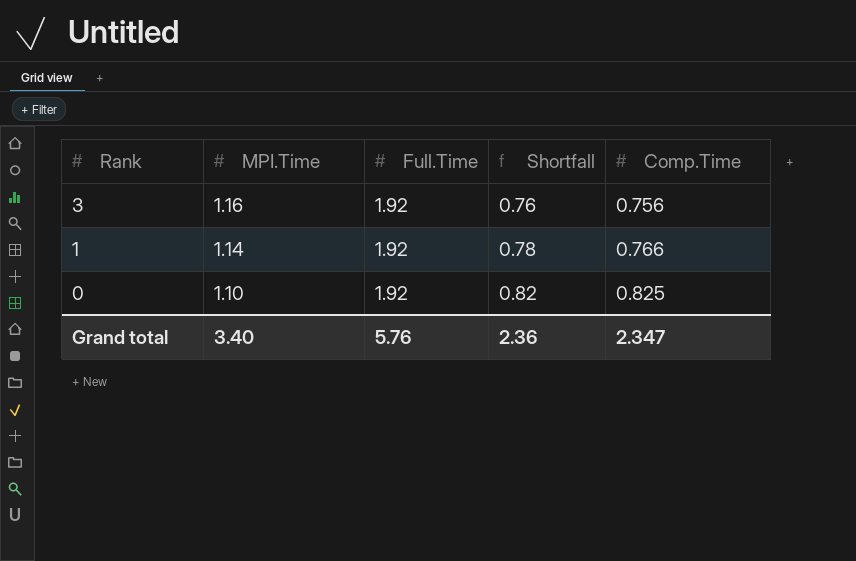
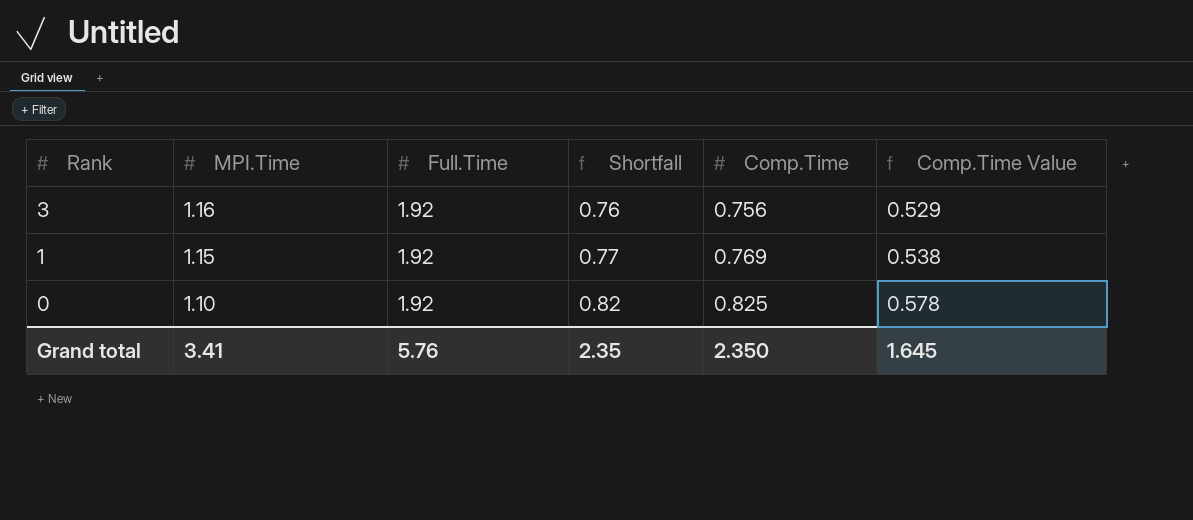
column Comp.Time Value | formula: none -> [Comp.Time] * 0.7
1 | MPI.Time: 1.14 -> 1.15
1 | Shortfall: 0.78 -> 0.77
1 | Comp.Time: 0.766 -> 0.769
Grand total | MPI.Time: 3.40 -> 3.41
Grand total | Shortfall: 2.36 -> 2.35
Grand total | Comp.Time: 2.347 -> 2.350

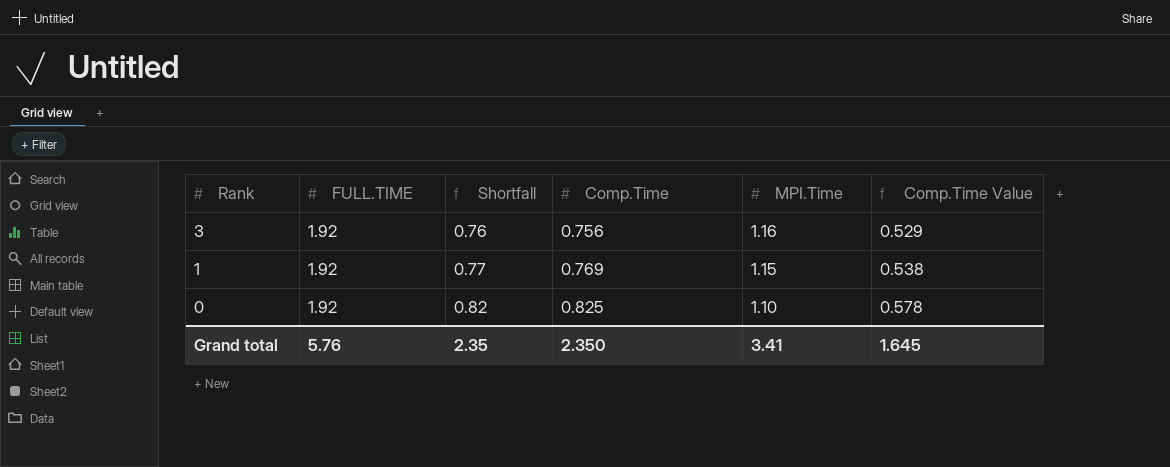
column name: Full.Time -> FULL.TIME
column MPI.Time | position: 2 -> 5

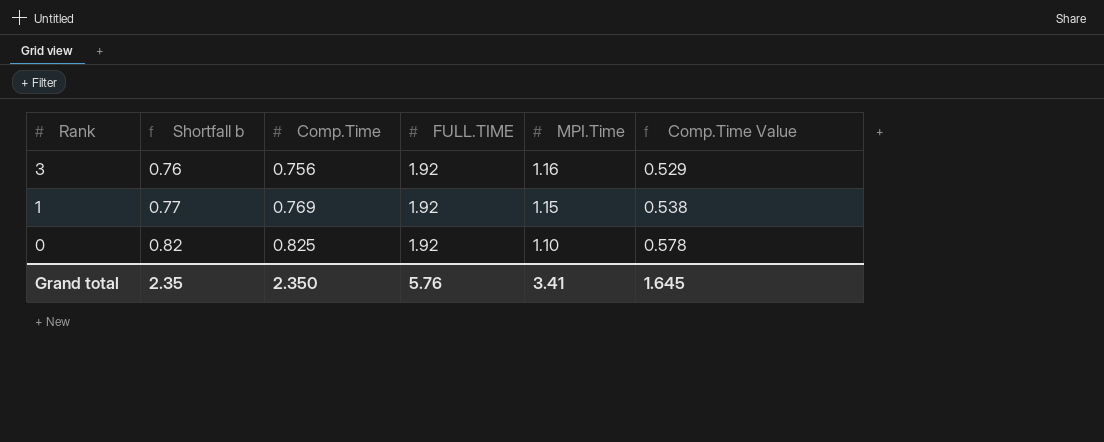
column name: Shortfall -> Shortfall b
column FULL.TIME | position: 2 -> 4

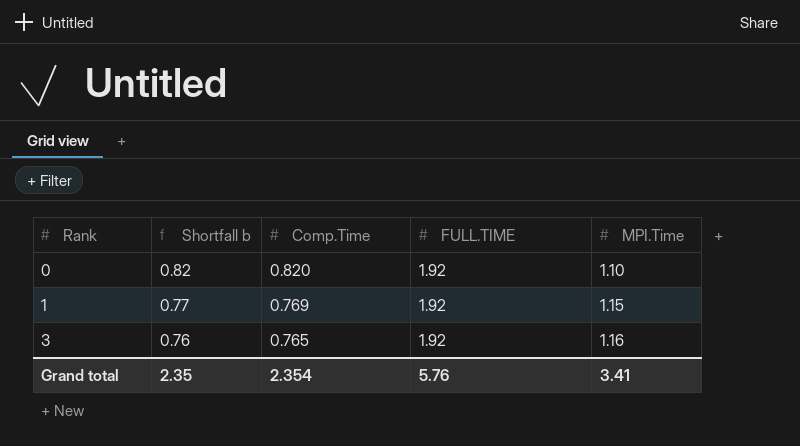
row order: Rank descending -> Rank ascending
column Comp.Time Value | formula: [Comp.Time] * 0.7 -> none
0 | Comp.Time: 0.825 -> 0.820
3 | Comp.Time: 0.756 -> 0.765
Grand total | Comp.Time: 2.350 -> 2.354

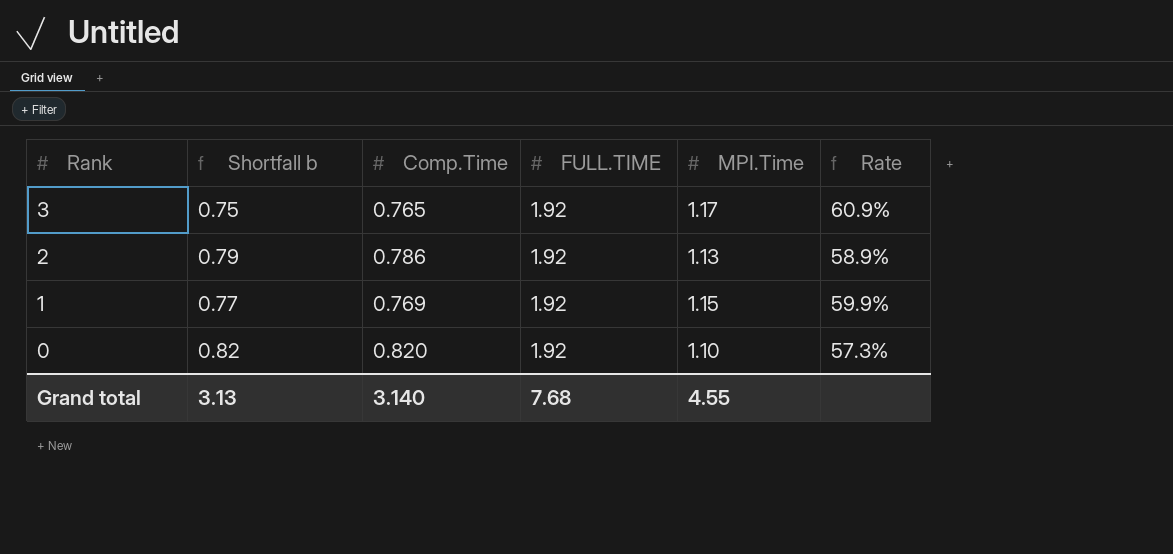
row order: Rank ascending -> Rank descending
column Rate | formula: none -> [MPI.Time] / [FULL.TIME]
3 | Shortfall b: 0.76 -> 0.75
3 | MPI.Time: 1.16 -> 1.17
row 2: none -> 0.79 | 0.786 | 1.92 | 1.13 | 58.9%
Grand total | Shortfall b: 2.35 -> 3.13
Grand total | Comp.Time: 2.354 -> 3.140
Grand total | FULL.TIME: 5.76 -> 7.68
Grand total | MPI.Time: 3.41 -> 4.55

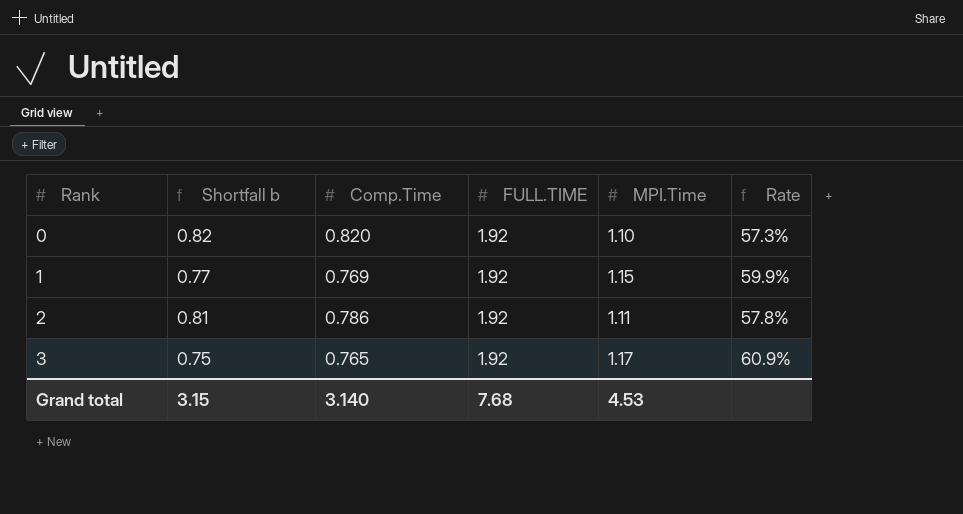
row order: Rank descending -> Rank ascending
2 | Shortfall b: 0.79 -> 0.81
2 | MPI.Time: 1.13 -> 1.11
2 | Rate: 58.9% -> 57.8%
Grand total | Shortfall b: 3.13 -> 3.15
Grand total | MPI.Time: 4.55 -> 4.53

